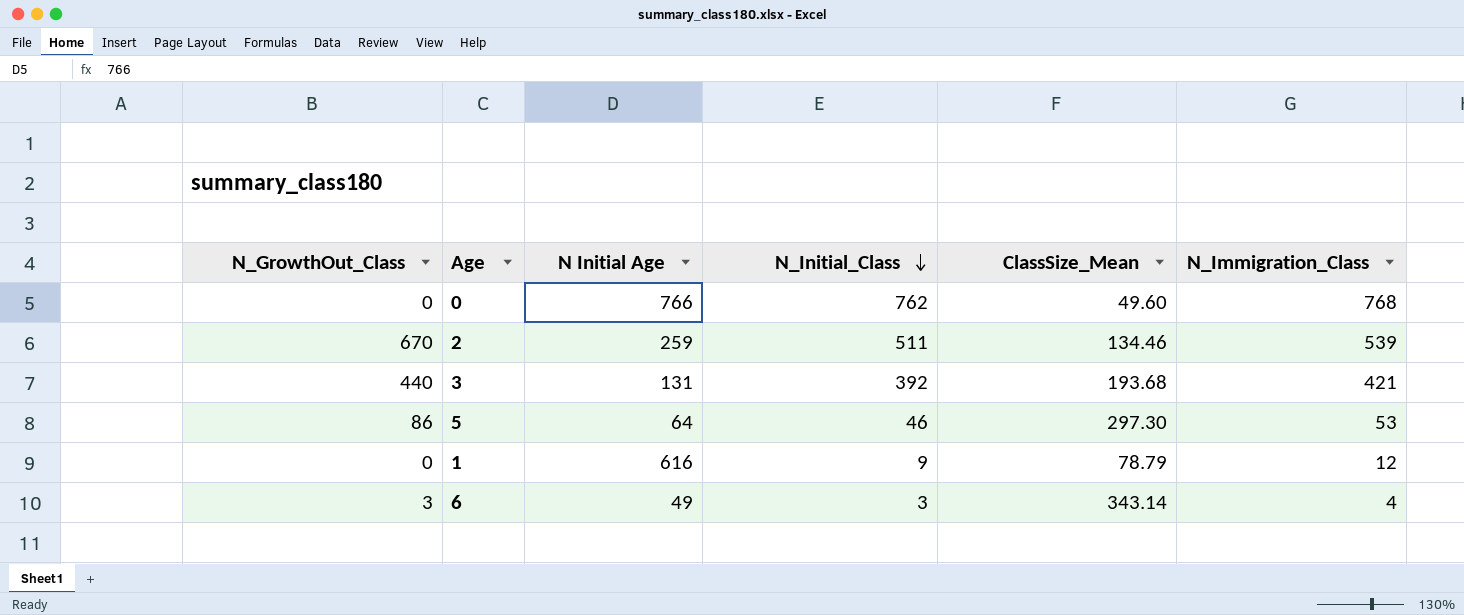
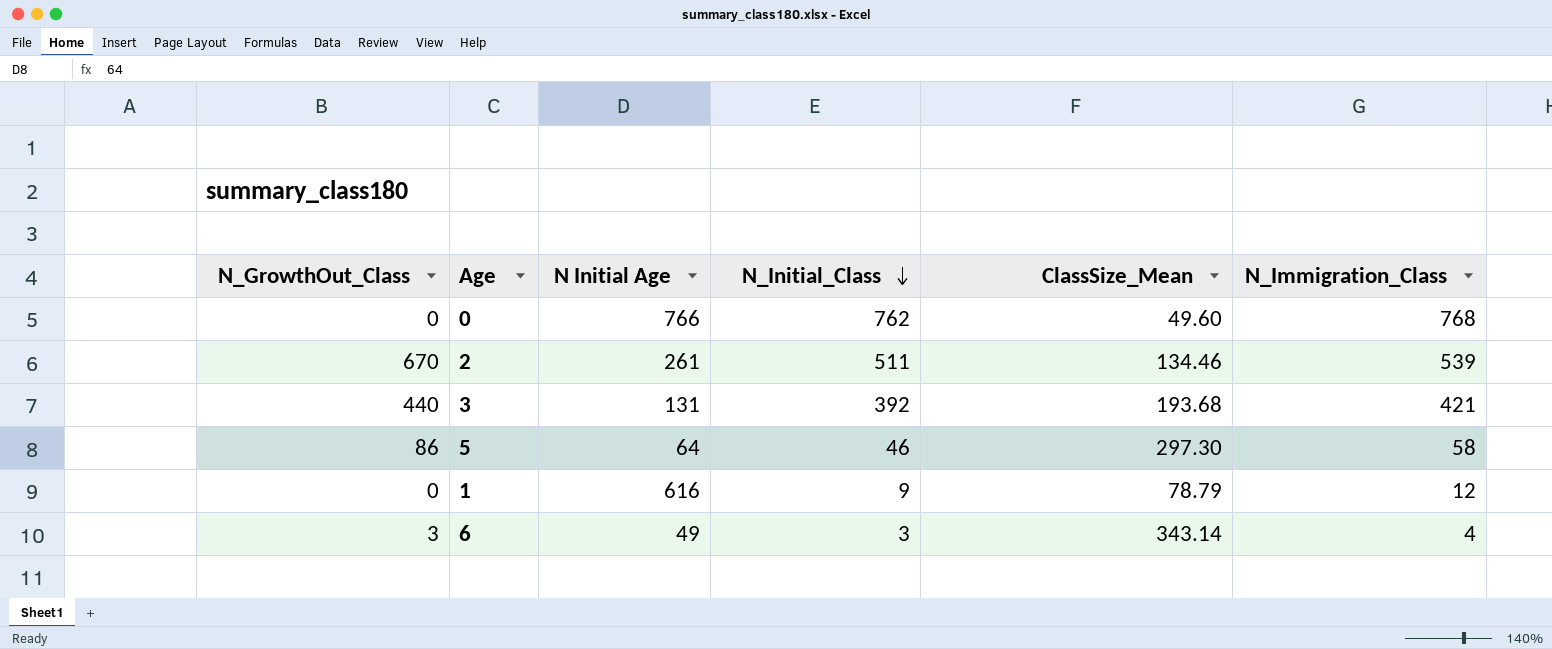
2 | N Initial Age: 259 -> 261
5 | N_Immigration_Class: 53 -> 58

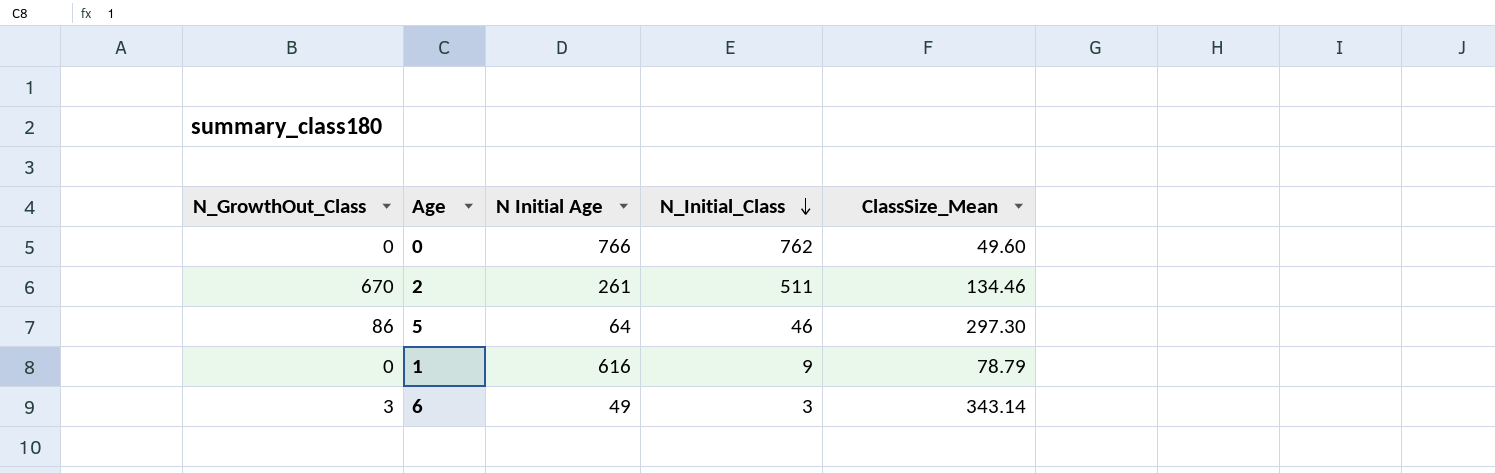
column N_Immigration_Class | position: 6 -> none
row 3: 440 | 131 | 392 | 193.68 | 421 -> none

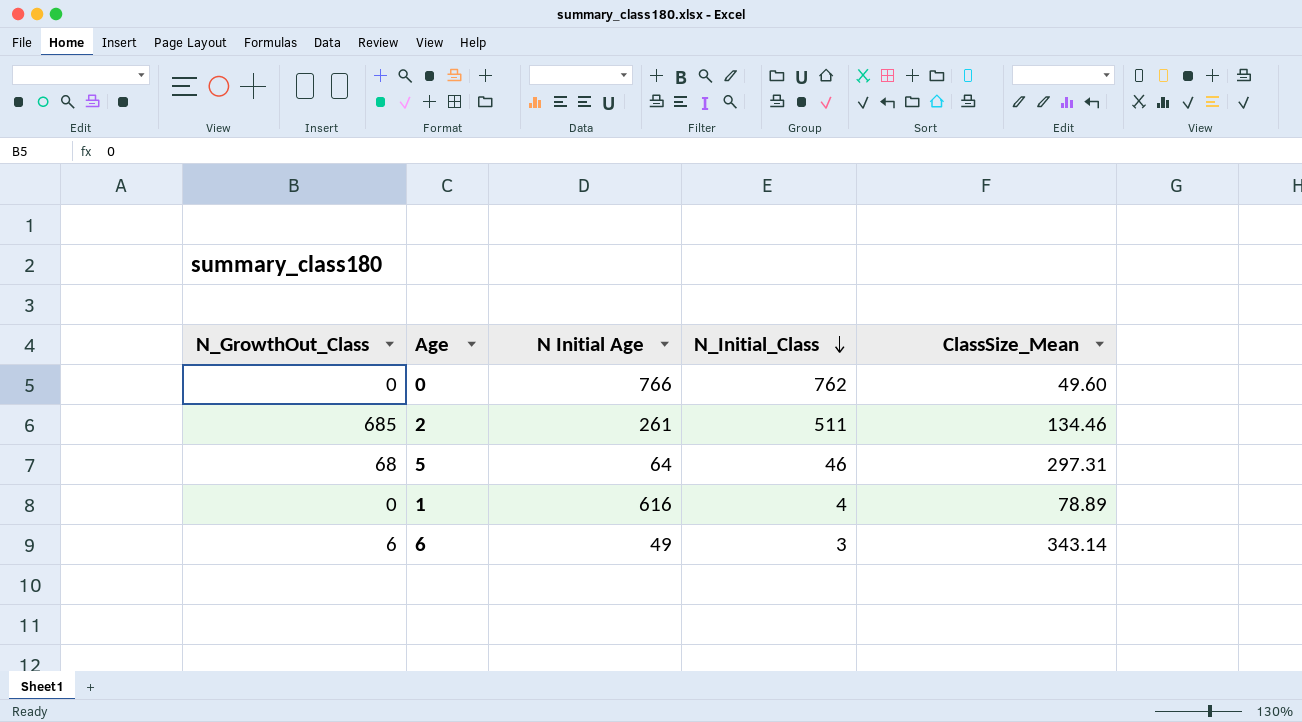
2 | N_GrowthOut_Class: 670 -> 685
5 | N_GrowthOut_Class: 86 -> 68
5 | ClassSize_Mean: 297.30 -> 297.31
1 | N_Initial_Class: 9 -> 4
1 | ClassSize_Mean: 78.79 -> 78.89
6 | N_GrowthOut_Class: 3 -> 6

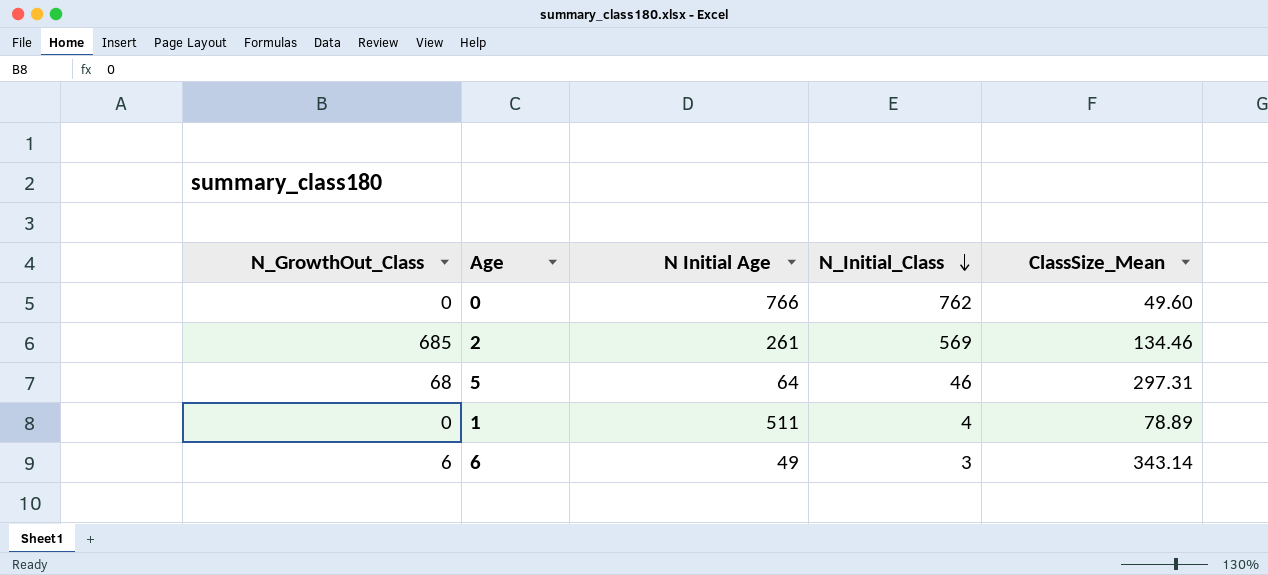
2 | N_Initial_Class: 511 -> 569
1 | N Initial Age: 616 -> 511

